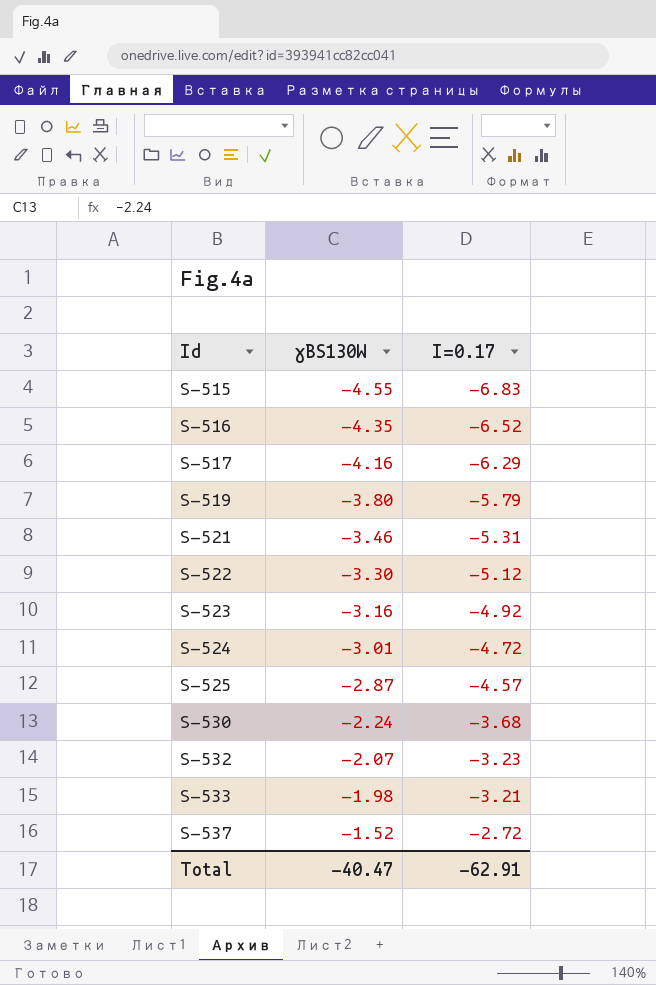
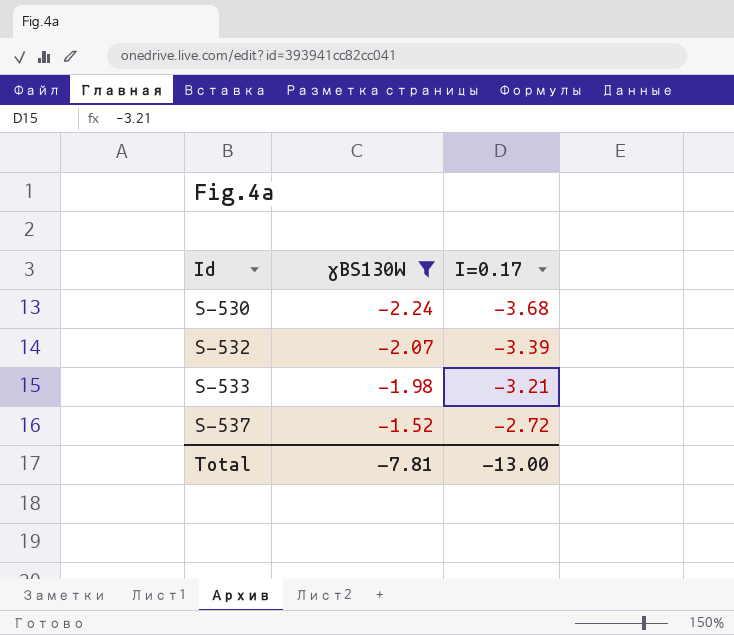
filter: none -> γBS130W >= -2.24
S-532 | I=0.17: -3.23 -> -3.39
Total | γBS130W: -40.47 -> -7.81
Total | I=0.17: -62.91 -> -13.00

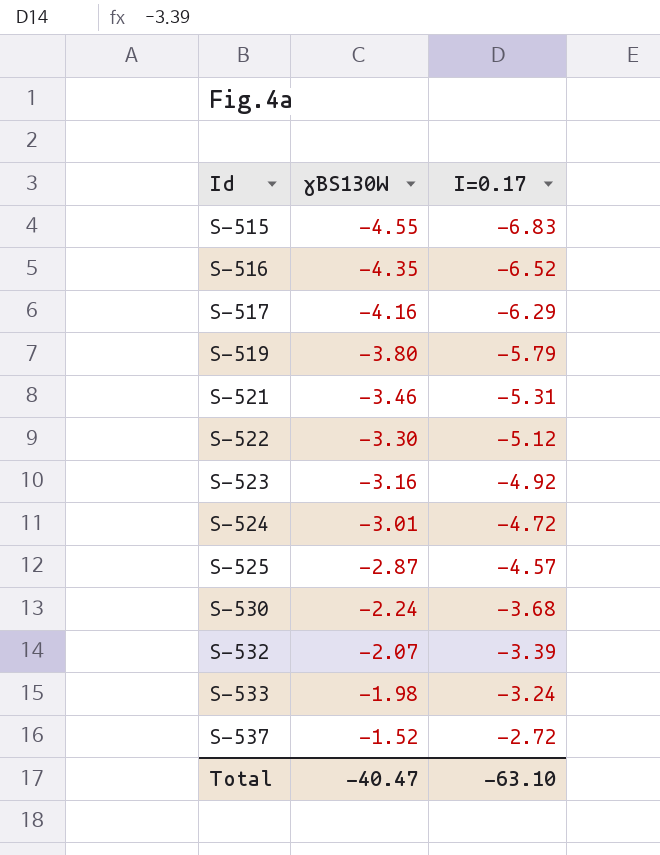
filter: γBS130W >= -2.24 -> none
S-533 | I=0.17: -3.21 -> -3.24
Total | γBS130W: -7.81 -> -40.47
Total | I=0.17: -13.00 -> -63.10

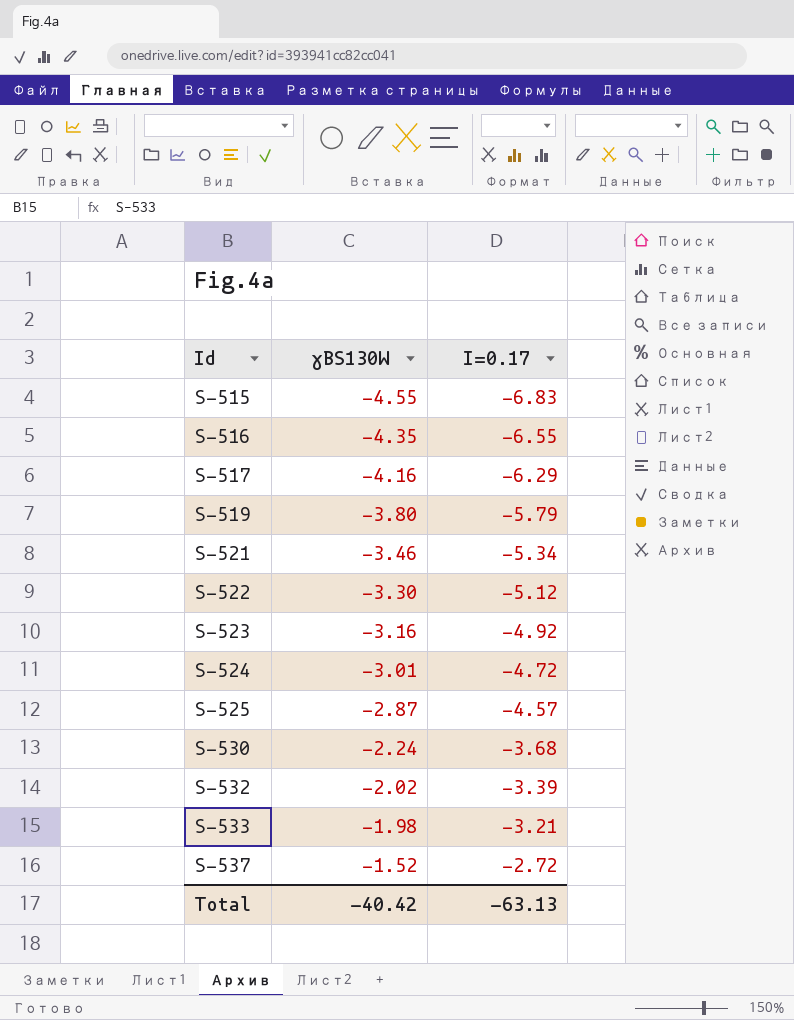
S-516 | I=0.17: -6.52 -> -6.55
S-521 | I=0.17: -5.31 -> -5.34
S-532 | γBS130W: -2.07 -> -2.02
S-533 | I=0.17: -3.24 -> -3.21
Total | γBS130W: -40.47 -> -40.42
Total | I=0.17: -63.10 -> -63.13

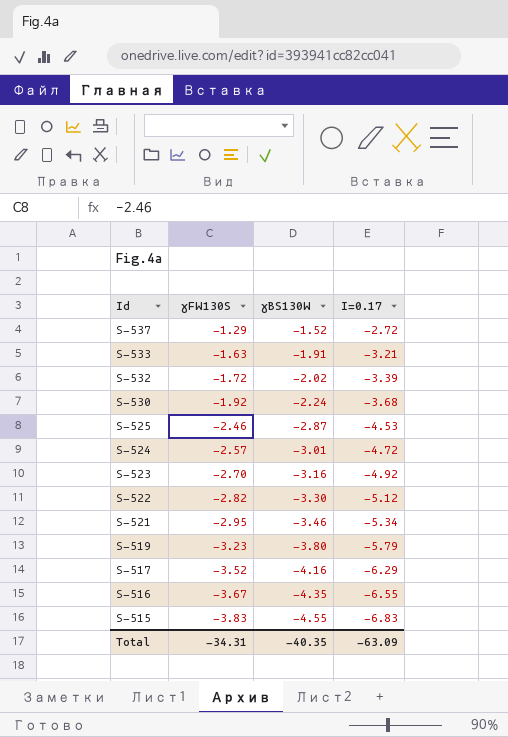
row order: Id ascending -> Id descending
column γFW130S | position: none -> 2
S-533 | γBS130W: -1.98 -> -1.91
S-525 | I=0.17: -4.57 -> -4.53
Total | γBS130W: -40.42 -> -40.35
Total | I=0.17: -63.13 -> -63.09

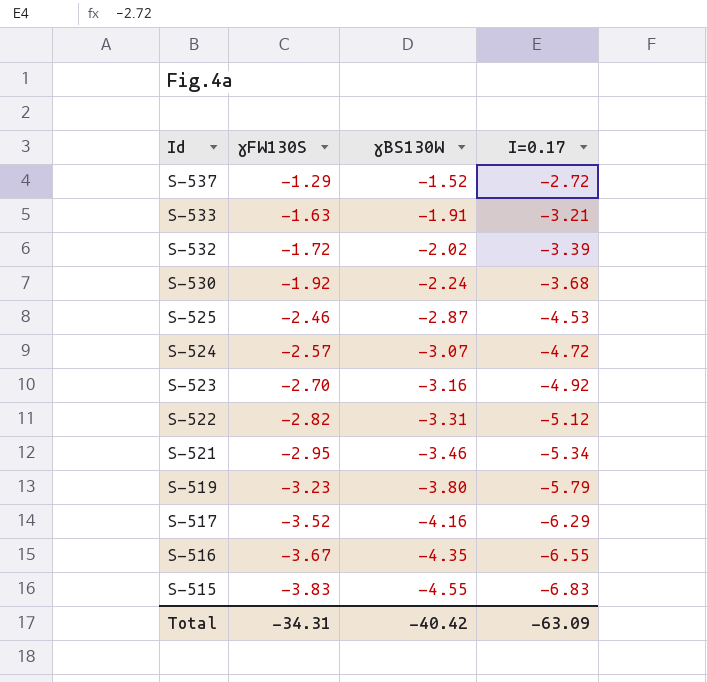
S-524 | γBS130W: -3.01 -> -3.07
S-522 | γBS130W: -3.30 -> -3.31
Total | γBS130W: -40.35 -> -40.42

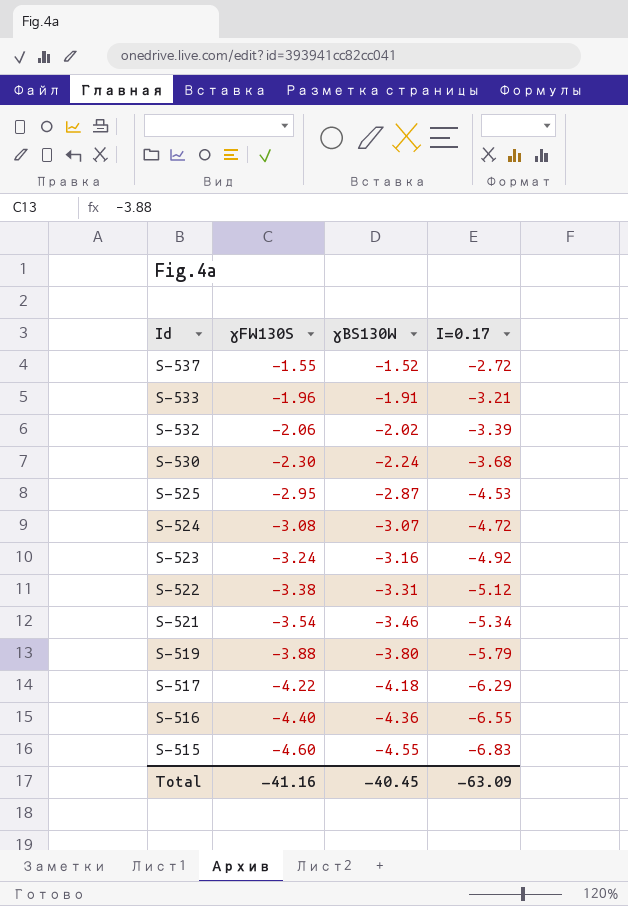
S-537 | γFW130S: -1.29 -> -1.55
S-533 | γFW130S: -1.63 -> -1.96
S-532 | γFW130S: -1.72 -> -2.06
S-530 | γFW130S: -1.92 -> -2.30
S-525 | γFW130S: -2.46 -> -2.95
S-524 | γFW130S: -2.57 -> -3.08
S-523 | γFW130S: -2.70 -> -3.24
S-522 | γFW130S: -2.82 -> -3.38
S-521 | γFW130S: -2.95 -> -3.54
S-519 | γFW130S: -3.23 -> -3.88
S-517 | γFW130S: -3.52 -> -4.22
S-517 | γBS130W: -4.16 -> -4.18
S-516 | γFW130S: -3.67 -> -4.40
S-516 | γBS130W: -4.35 -> -4.36
S-515 | γFW130S: -3.83 -> -4.60
Total | γFW130S: -34.31 -> -41.16
Total | γBS130W: -40.42 -> -40.45

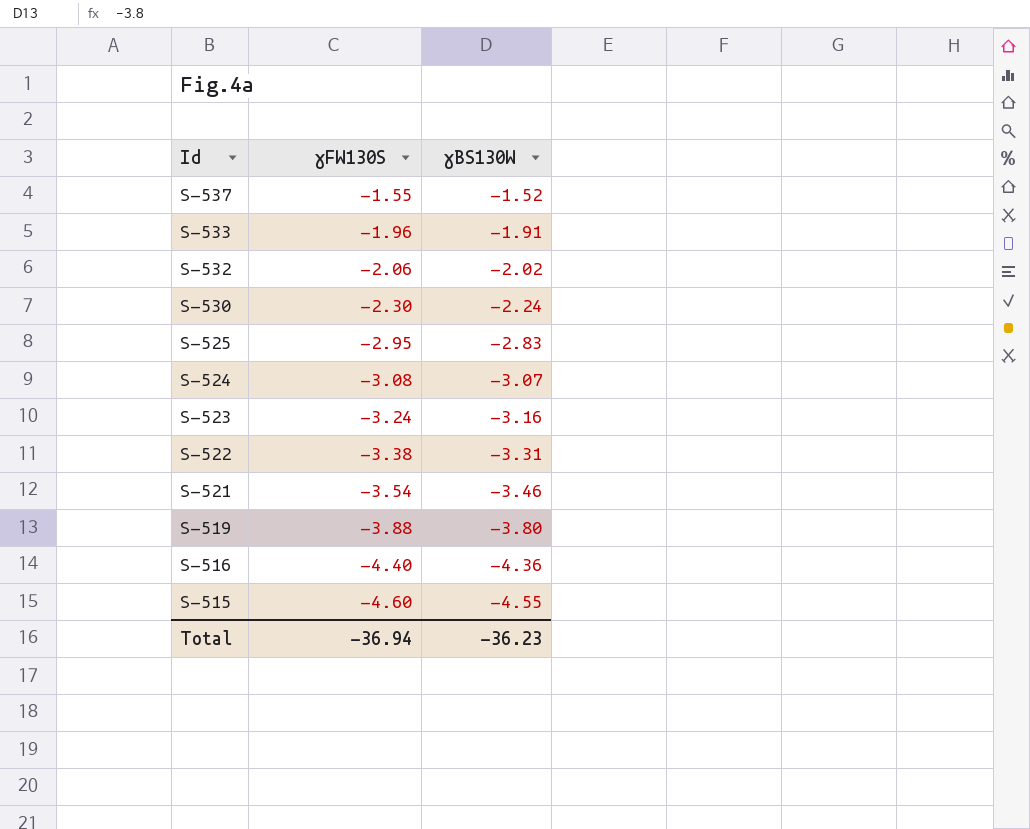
column I=0.17 | position: 4 -> none
row S-517: -4.22 | -4.18 | -6.29 -> none
S-525 | γBS130W: -2.87 -> -2.83
Total | γFW130S: -41.16 -> -36.94
Total | γBS130W: -40.45 -> -36.23

